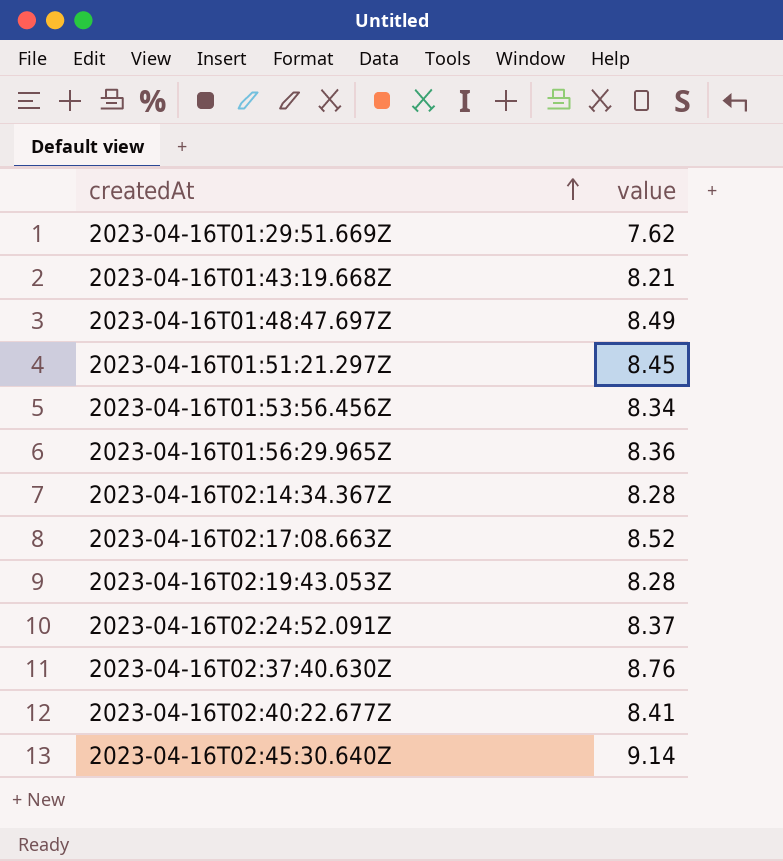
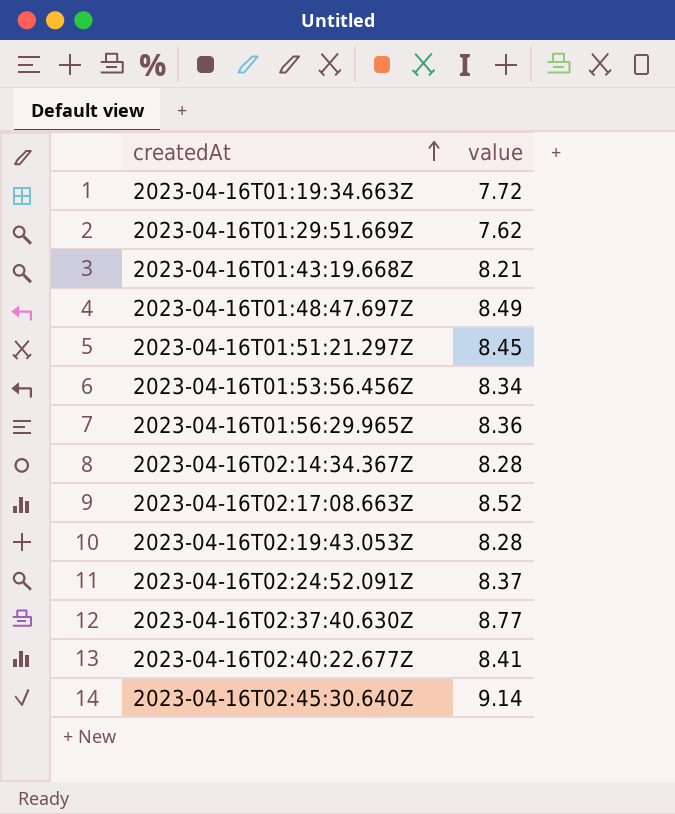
row 2023-04-16T01:19:34.663Z: none -> 7.72
2023-04-16T02:37:40.630Z | value: 8.76 -> 8.77

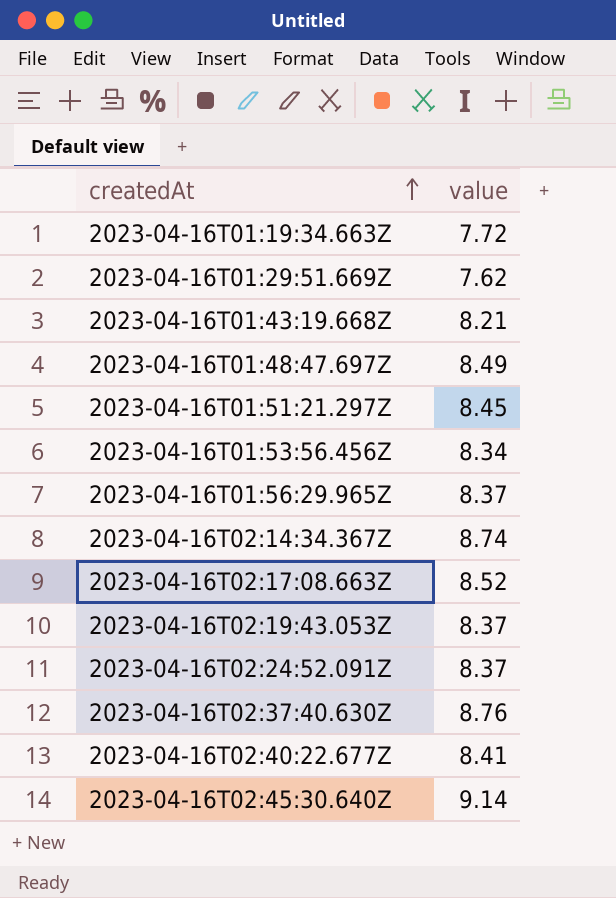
2023-04-16T01:56:29.965Z | value: 8.36 -> 8.37
2023-04-16T02:14:34.367Z | value: 8.28 -> 8.74
2023-04-16T02:19:43.053Z | value: 8.28 -> 8.37
2023-04-16T02:37:40.630Z | value: 8.77 -> 8.76

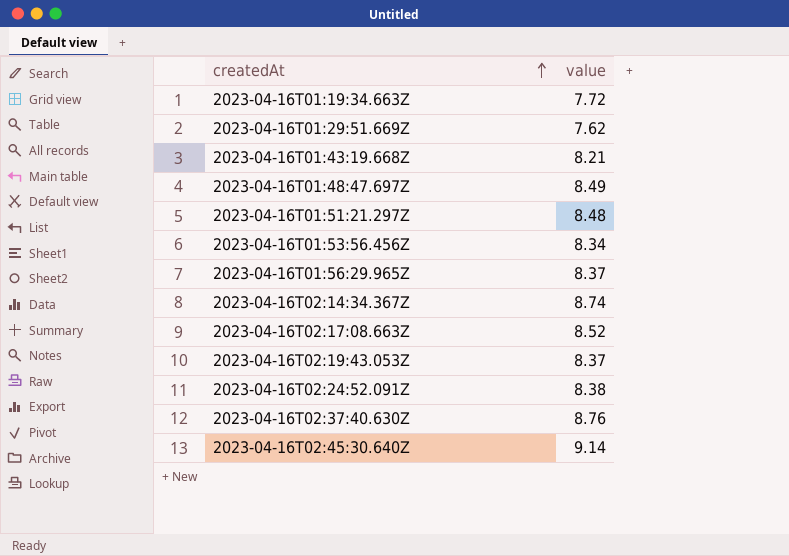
row 2023-04-16T02:40:22.677Z: 8.41 -> none
2023-04-16T01:51:21.297Z | value: 8.45 -> 8.48
2023-04-16T02:24:52.091Z | value: 8.37 -> 8.38

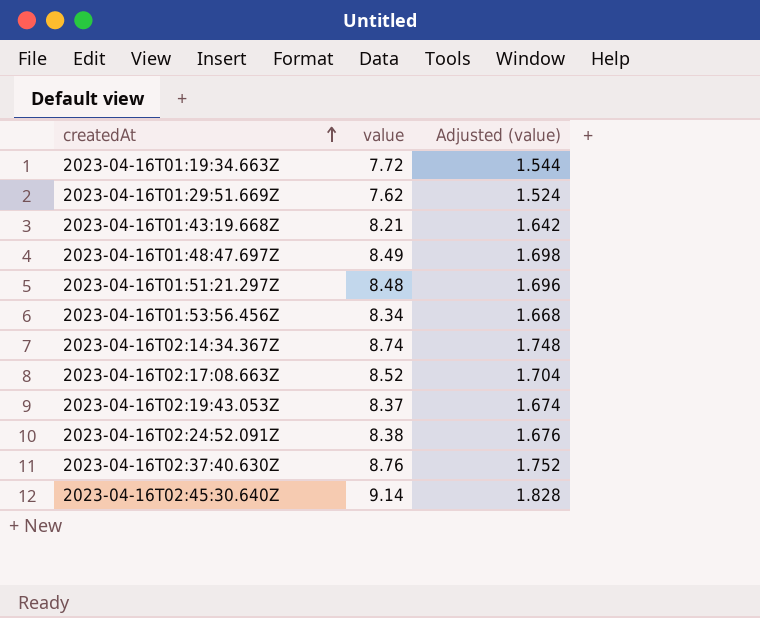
column Adjusted (value) | formula: none -> [value] * 0.2
row 2023-04-16T01:56:29.965Z: 8.37 -> none

